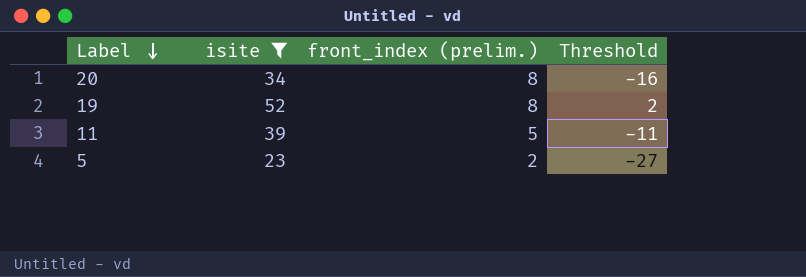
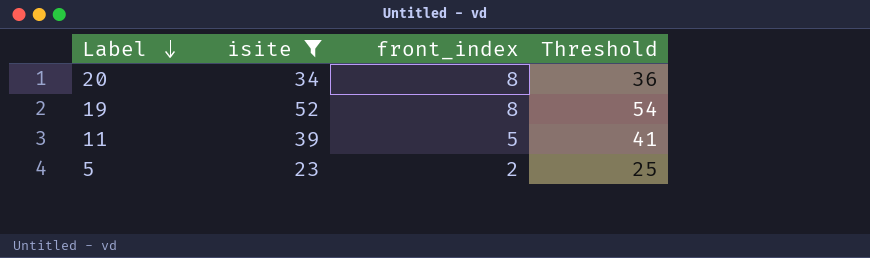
column name: front_index (prelim.) -> front_index
column Threshold | formula: [isite] - 50 -> [isite] + 2

